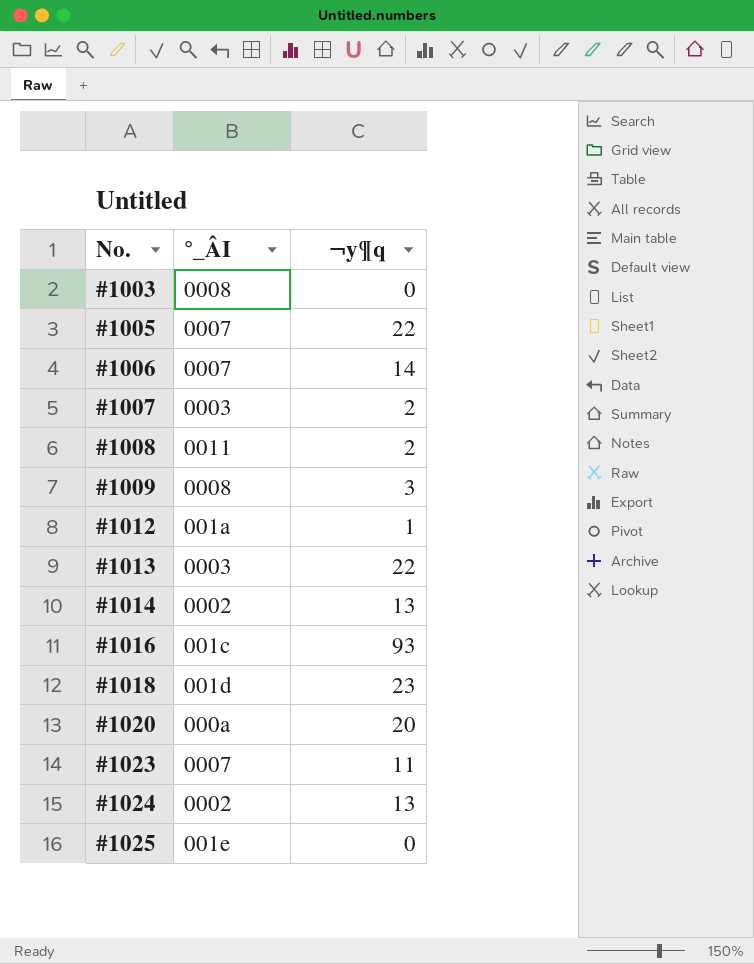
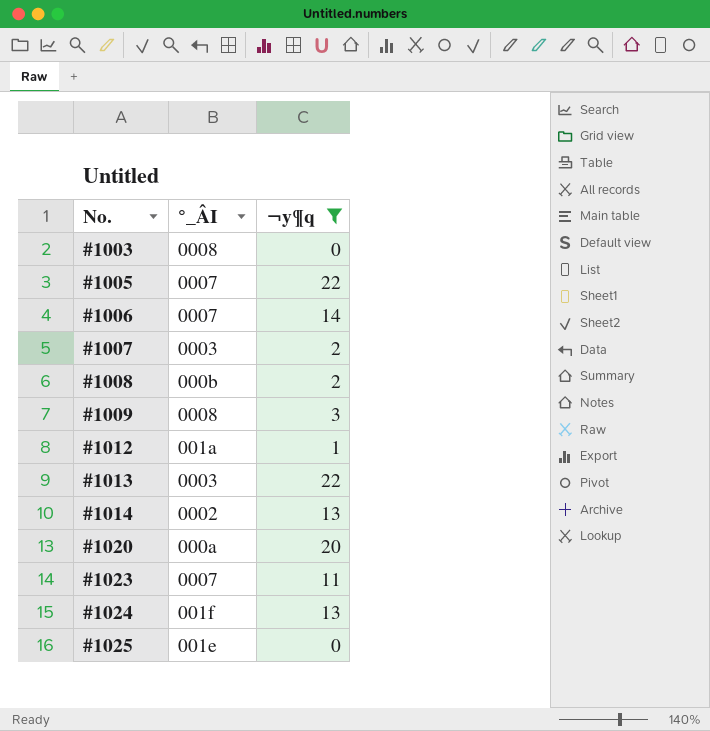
filter: none -> ¬y¶q <= 22
#1008 | °_ÂI: 0011 -> 000b
#1024 | °_ÂI: 0002 -> 001f

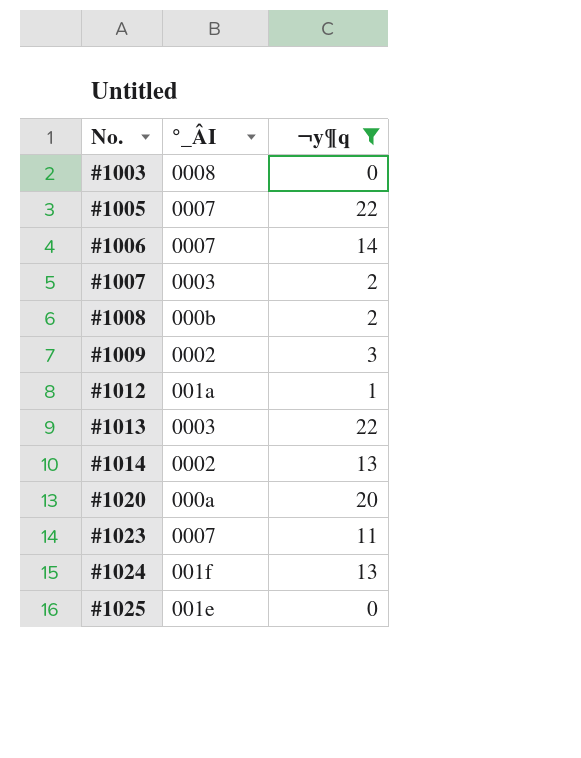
#1009 | °_ÂI: 0008 -> 0002

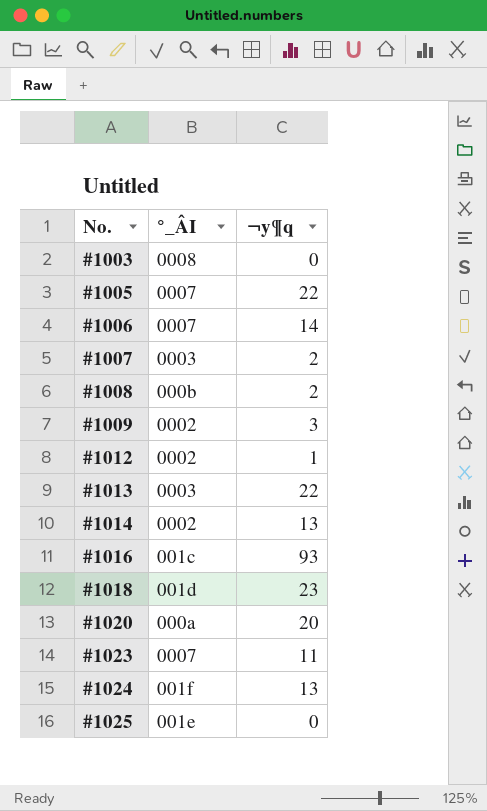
filter: ¬y¶q <= 22 -> none
#1012 | °_ÂI: 001a -> 0002

